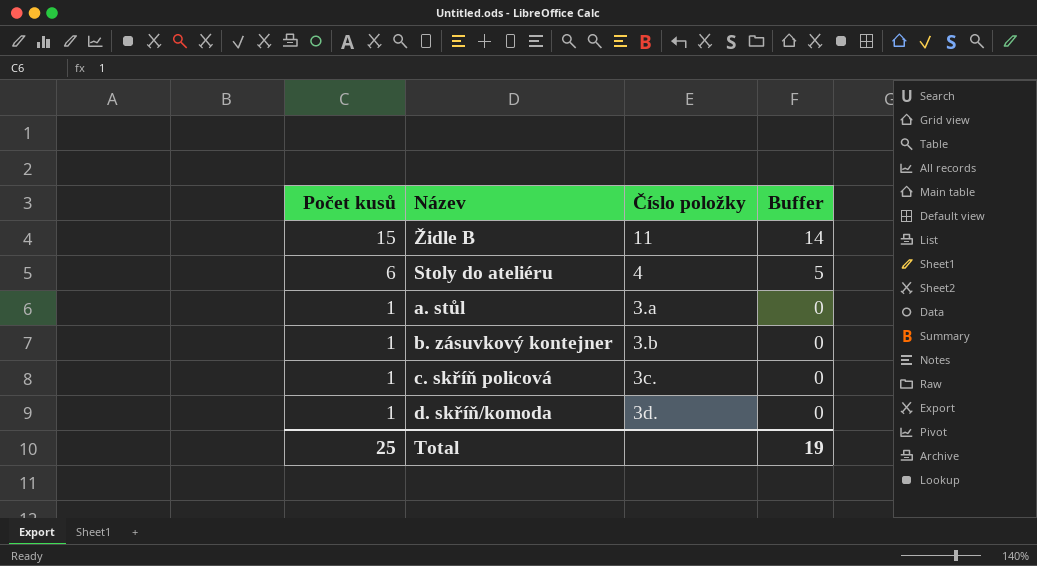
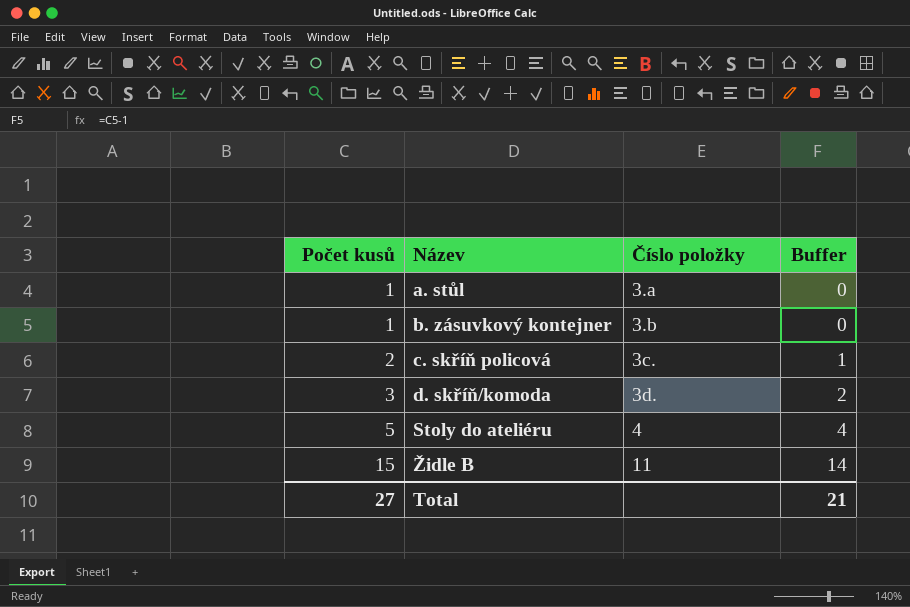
row order: Počet kusů descending -> Počet kusů ascending
c. skříň policová | Počet kusů: 1 -> 2
c. skříň policová | Buffer: 0 -> 1
d. skříň/komoda | Počet kusů: 1 -> 3
d. skříň/komoda | Buffer: 0 -> 2
Stoly do ateliéru | Počet kusů: 6 -> 5
Stoly do ateliéru | Buffer: 5 -> 4
Total | Počet kusů: 25 -> 27
Total | Buffer: 19 -> 21

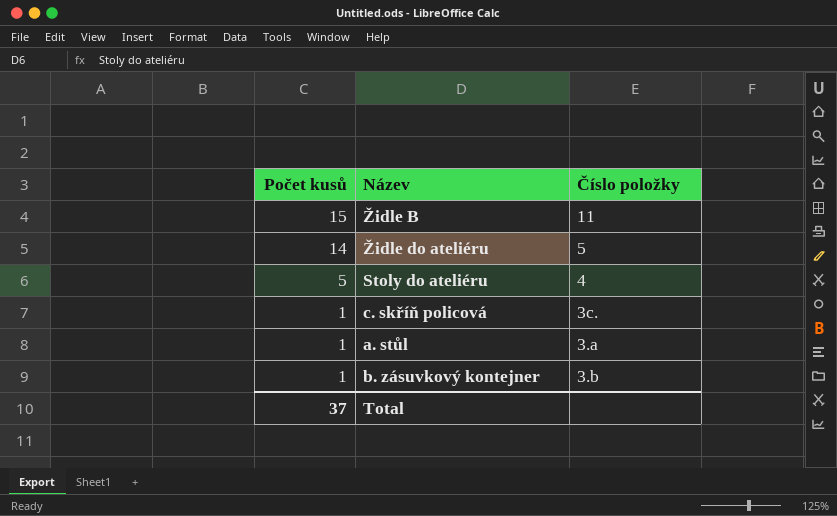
row order: Počet kusů ascending -> Počet kusů descending
column Buffer | formula: [Počet kusů] - 1 -> none
row d. skříň/komoda: 3 | 3d. | 2 -> none
row Židle do ateliéru: none -> 14 | 5
c. skříň policová | Počet kusů: 2 -> 1
Total | Počet kusů: 27 -> 37

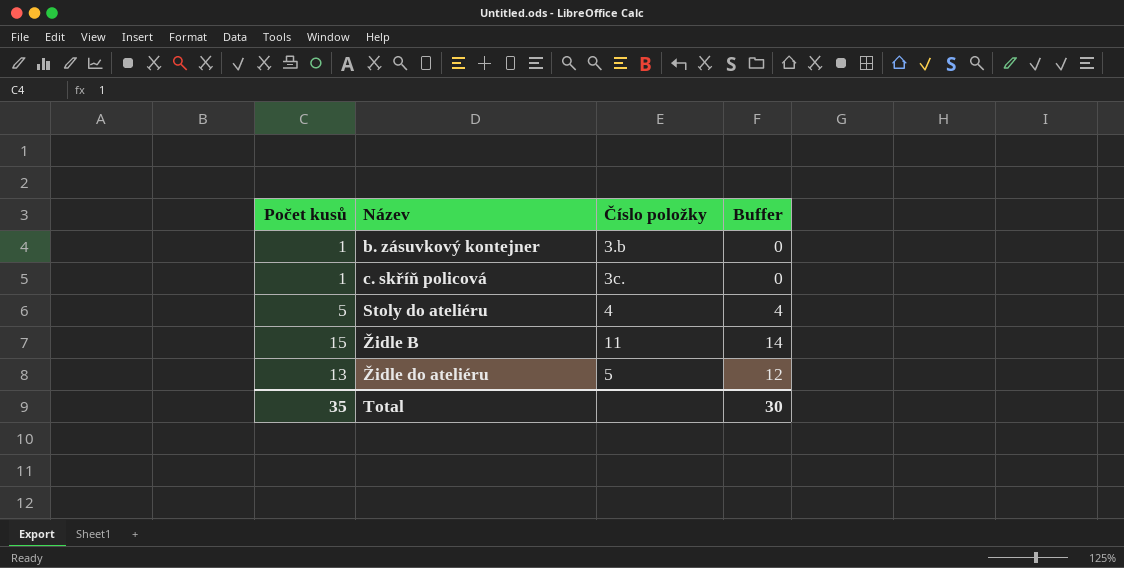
row order: Počet kusů descending -> Název ascending
column Buffer | formula: none -> [Počet kusů] - 1
row a. stůl: 1 | 3.a -> none
Židle do ateliéru | Počet kusů: 14 -> 13
Total | Počet kusů: 37 -> 35

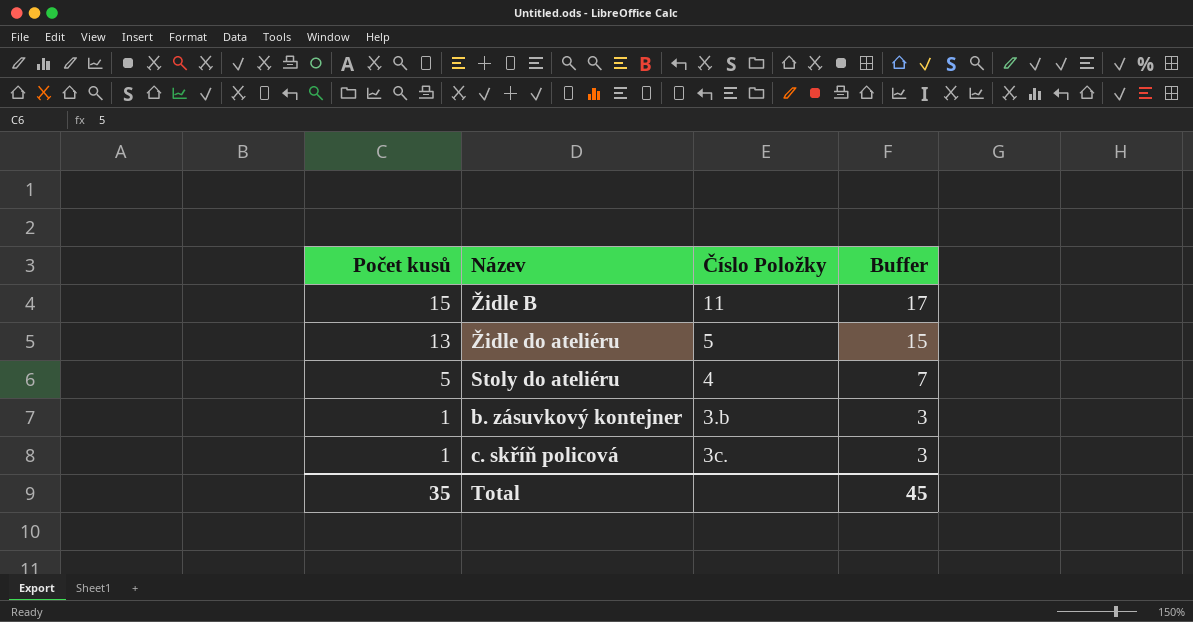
row order: Název ascending -> Počet kusů descending
column name: Číslo položky -> Číslo Položky
column Buffer | formula: [Počet kusů] - 1 -> [Počet kusů] + 2
Total | Buffer: 30 -> 45

